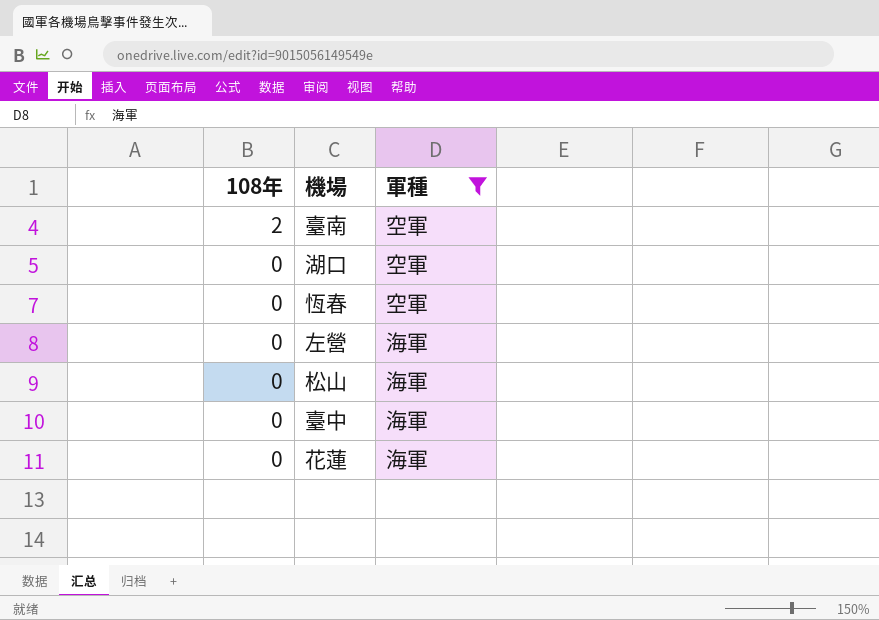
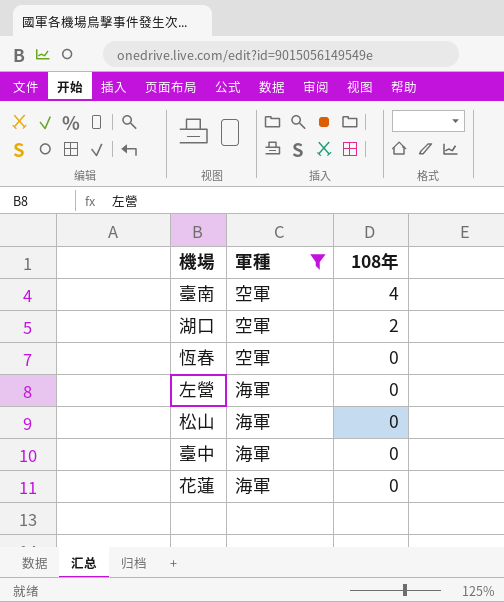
column 108年 | position: 1 -> 3
臺南 | 108年: 2 -> 4
湖口 | 108年: 0 -> 2

